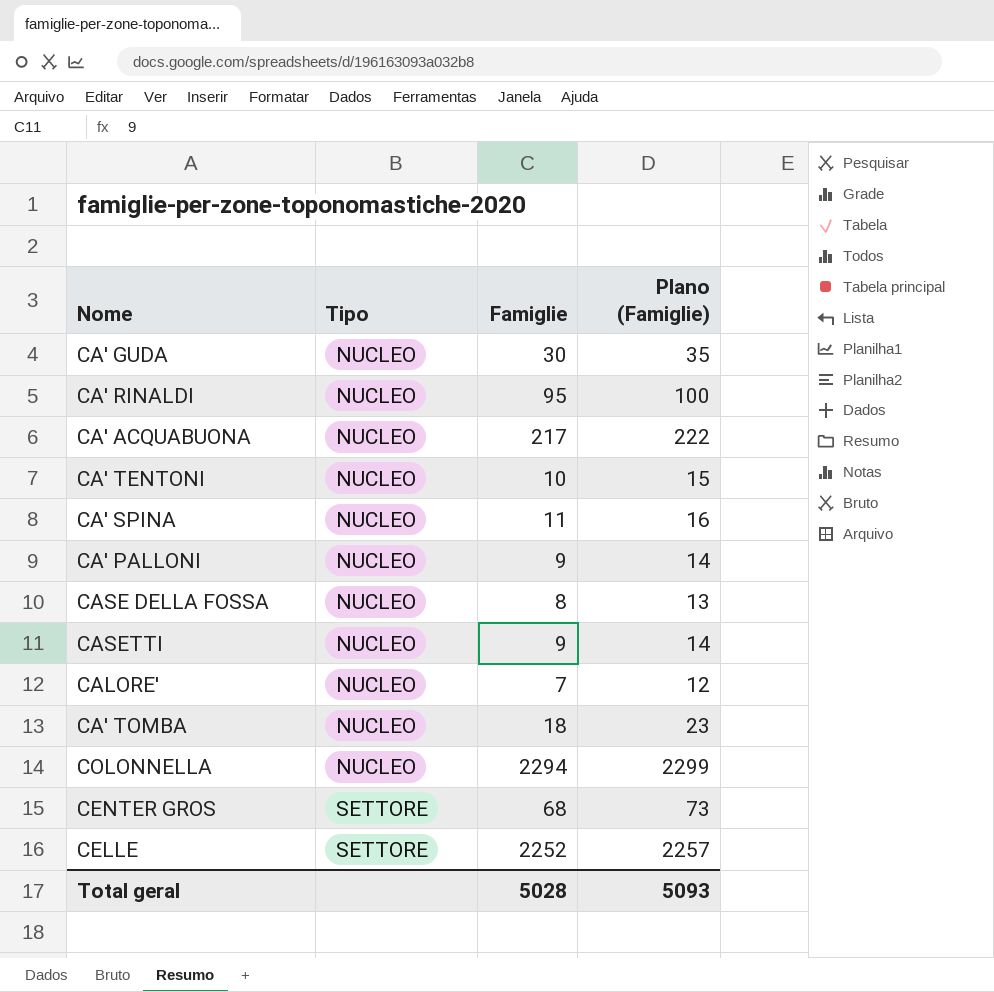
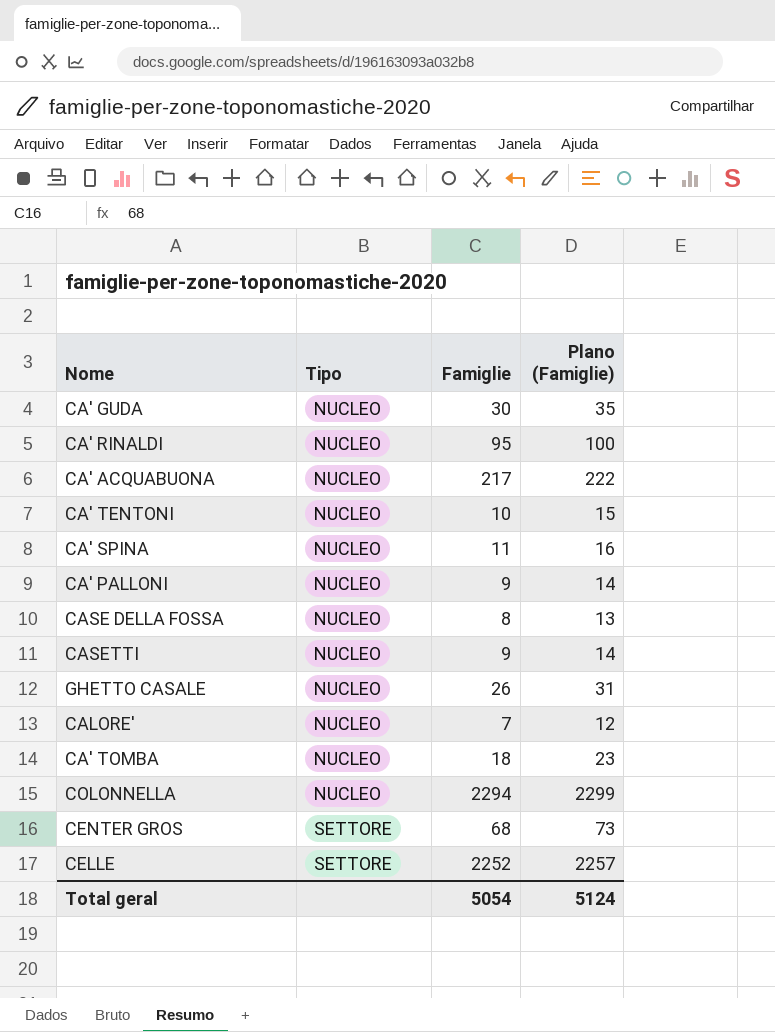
row GHETTO CASALE: none -> NUCLEO | 26 | 31
Total geral | Famiglie: 5028 -> 5054
Total geral | Plano (Famiglie): 5093 -> 5124

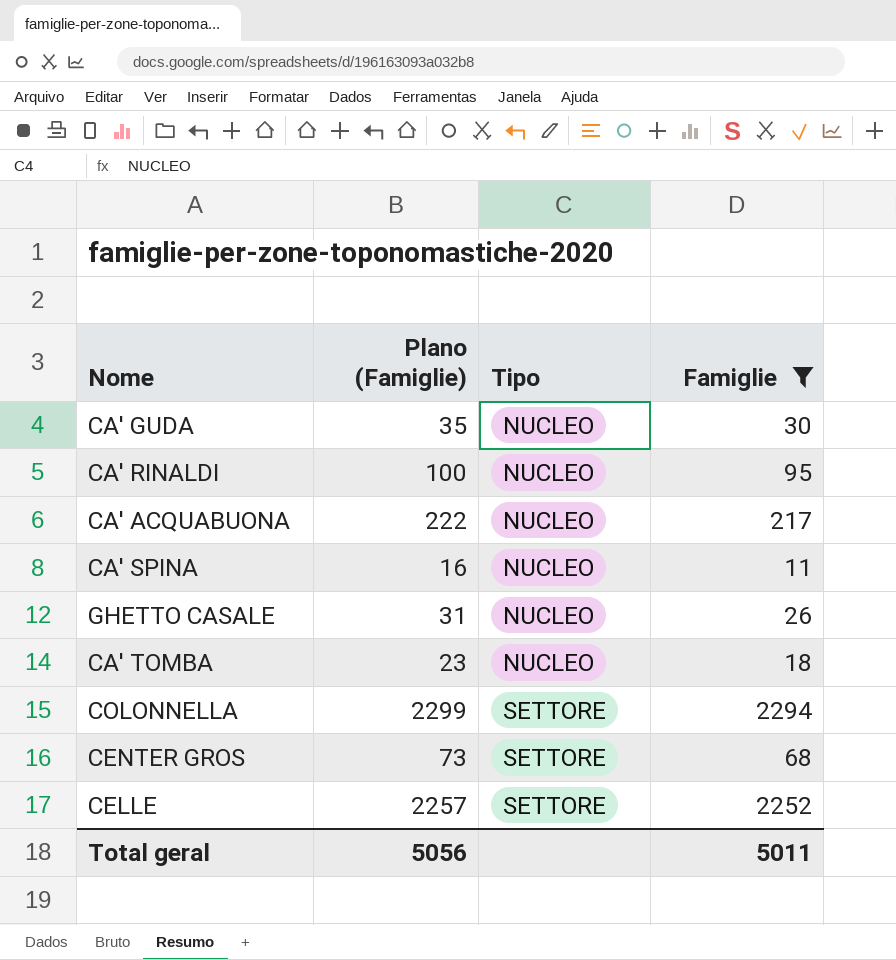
filter: none -> Famiglie >= 11
column Plano (Famiglie) | position: 4 -> 2
COLONNELLA | Tipo: NUCLEO -> SETTORE
Total geral | Plano (Famiglie): 5124 -> 5056
Total geral | Famiglie: 5054 -> 5011

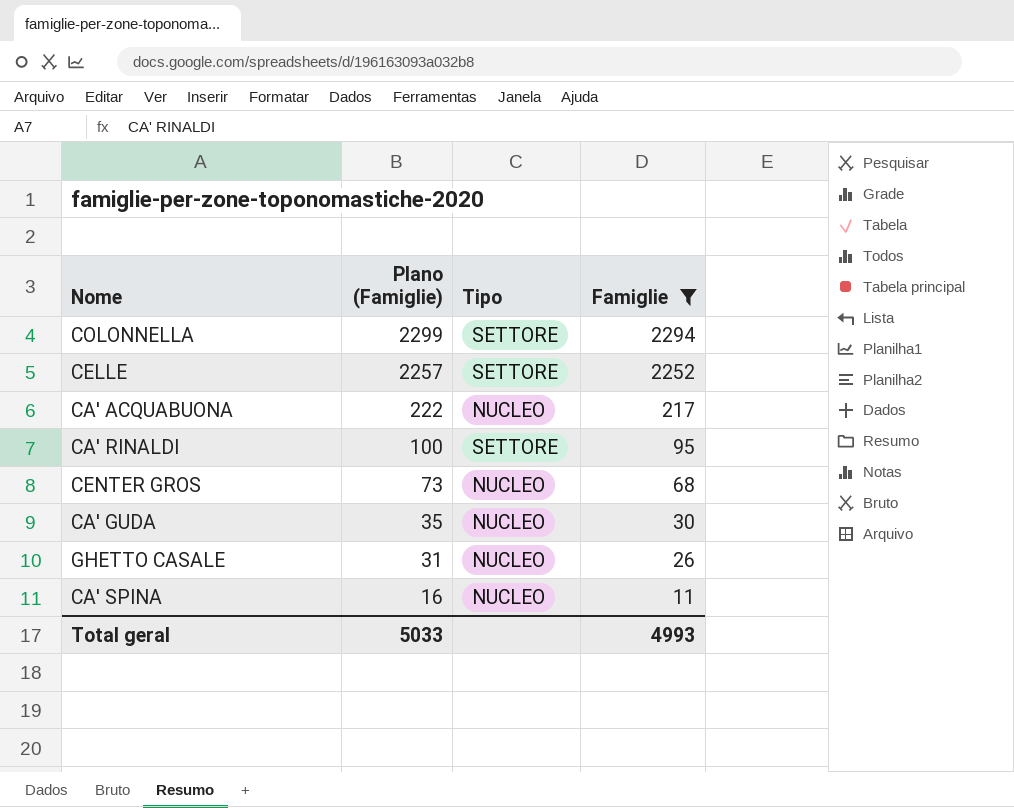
row order: Tipo ascending -> Plano (Famiglie) descending
row CA' TOMBA: 23 | NUCLEO | 18 -> none
CA' RINALDI | Tipo: NUCLEO -> SETTORE
CENTER GROS | Tipo: SETTORE -> NUCLEO
Total geral | Plano (Famiglie): 5056 -> 5033
Total geral | Famiglie: 5011 -> 4993

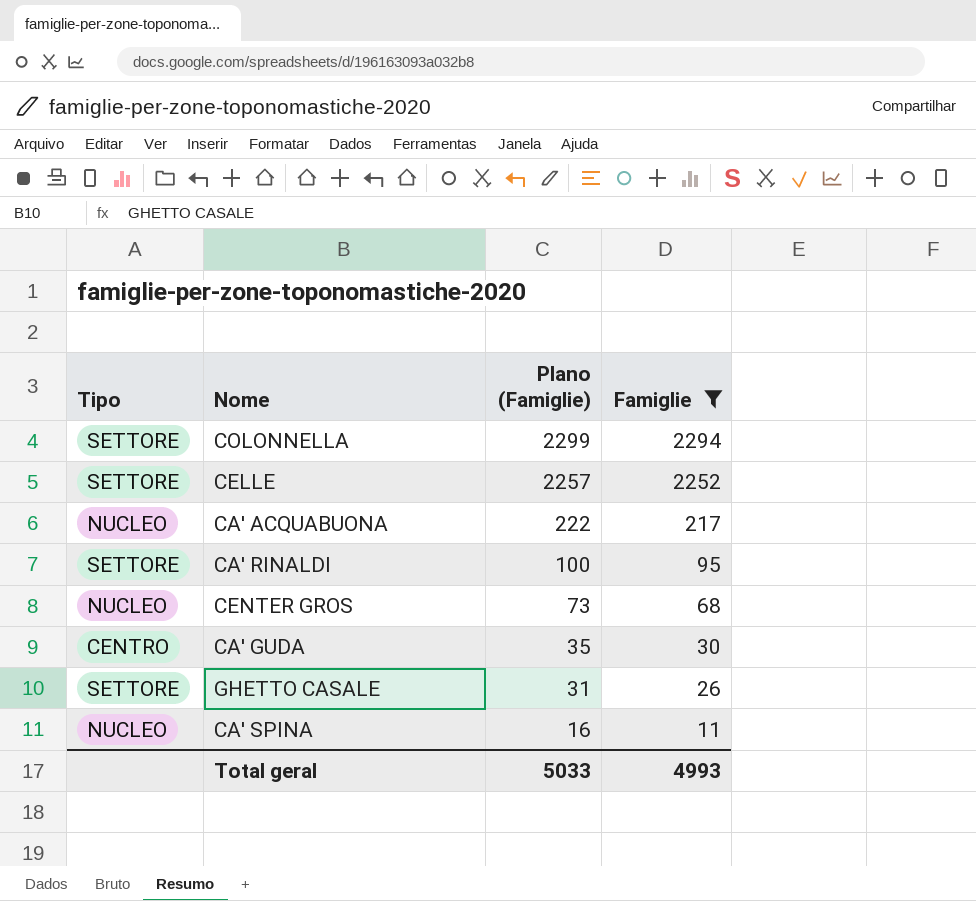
column Tipo | position: 3 -> 1
CA' GUDA | Tipo: NUCLEO -> CENTRO
GHETTO CASALE | Tipo: NUCLEO -> SETTORE

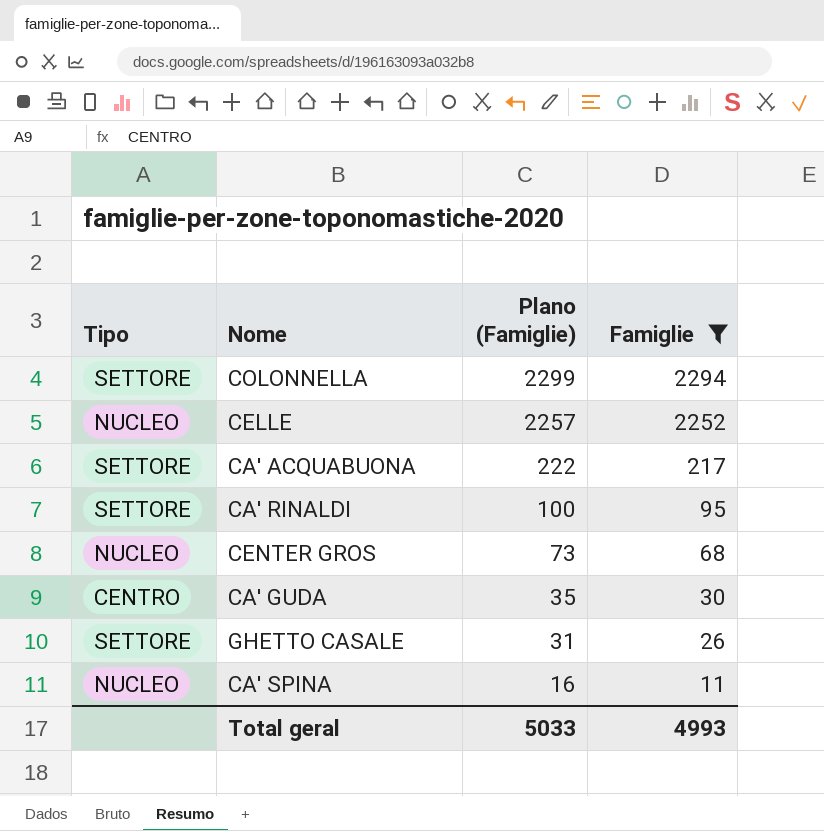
CELLE | Tipo: SETTORE -> NUCLEO
CA' ACQUABUONA | Tipo: NUCLEO -> SETTORE

